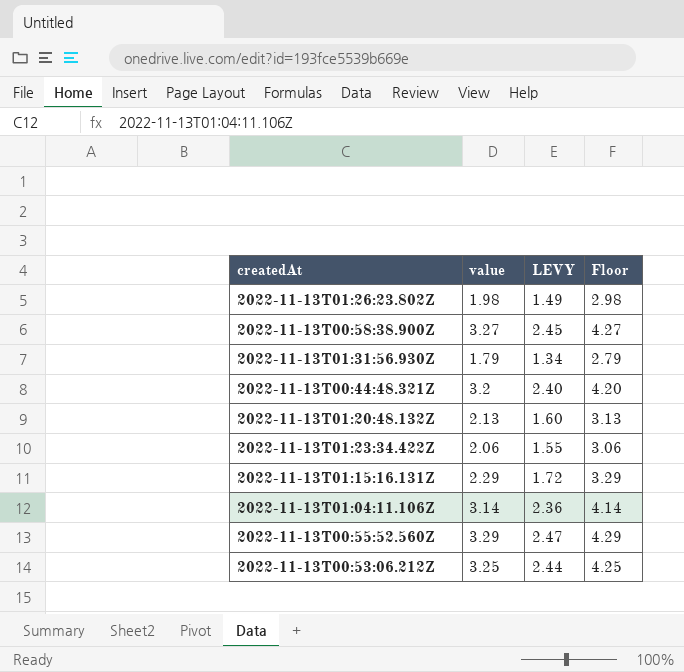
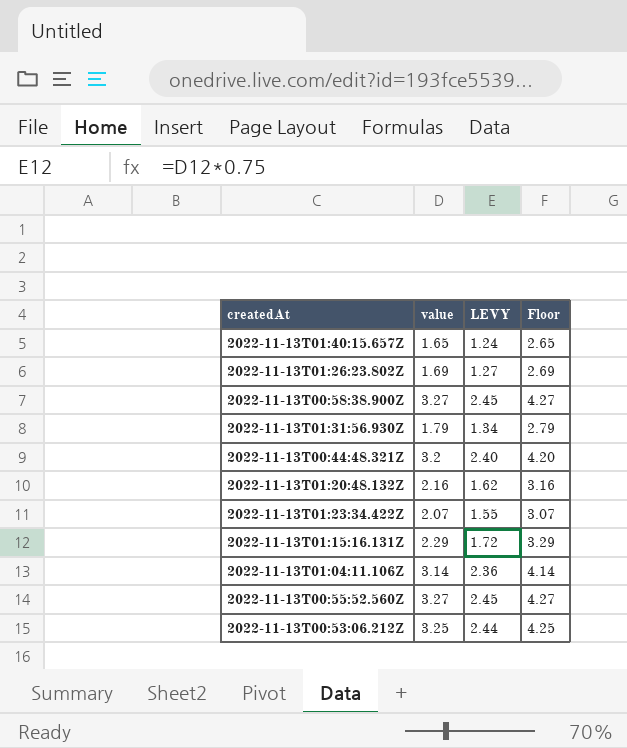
row 2022-11-13T01:40:15.657Z: none -> 1.65 | 1.24 | 2.65
2022-11-13T01:26:23.802Z | value: 1.98 -> 1.69
2022-11-13T01:26:23.802Z | LEVY: 1.49 -> 1.27
2022-11-13T01:26:23.802Z | Floor: 2.98 -> 2.69
2022-11-13T01:20:48.132Z | value: 2.13 -> 2.16
2022-11-13T01:20:48.132Z | LEVY: 1.60 -> 1.62
2022-11-13T01:20:48.132Z | Floor: 3.13 -> 3.16
2022-11-13T01:23:34.422Z | value: 2.06 -> 2.07
2022-11-13T01:23:34.422Z | Floor: 3.06 -> 3.07
2022-11-13T00:55:52.560Z | value: 3.29 -> 3.27
2022-11-13T00:55:52.560Z | LEVY: 2.47 -> 2.45
2022-11-13T00:55:52.560Z | Floor: 4.29 -> 4.27

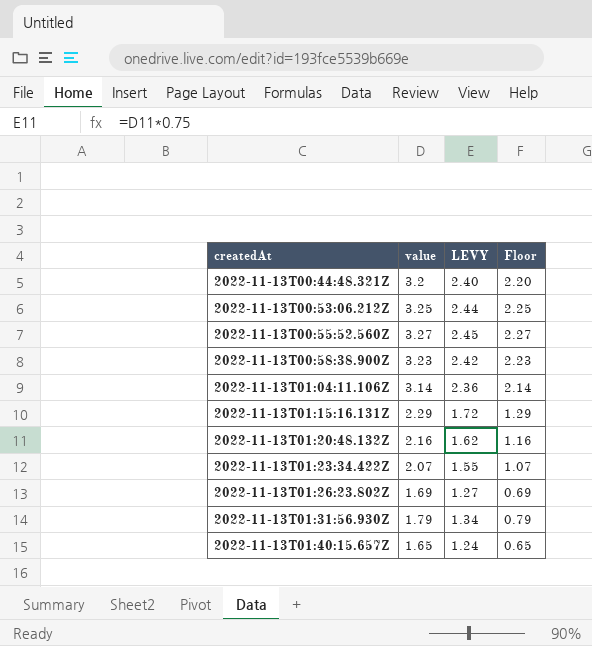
row order: none -> createdAt ascending
column Floor | formula: [value] + 1 -> [value] - 1
2022-11-13T00:58:38.900Z | value: 3.27 -> 3.23
2022-11-13T00:58:38.900Z | LEVY: 2.45 -> 2.42

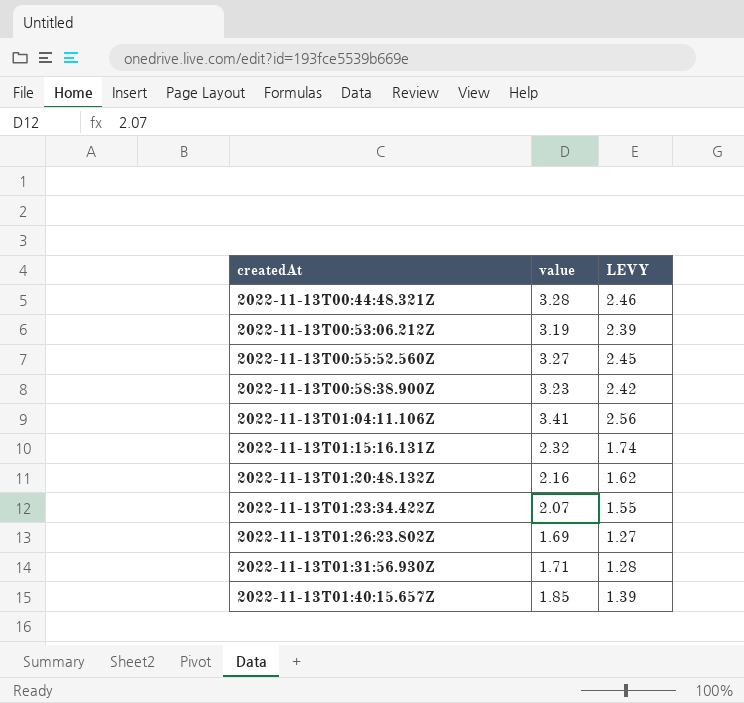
column Floor | formula: [value] - 1 -> none
2022-11-13T00:44:48.321Z | value: 3.2 -> 3.28
2022-11-13T00:44:48.321Z | LEVY: 2.40 -> 2.46
2022-11-13T00:53:06.212Z | value: 3.25 -> 3.19
2022-11-13T00:53:06.212Z | LEVY: 2.44 -> 2.39
2022-11-13T01:04:11.106Z | value: 3.14 -> 3.41
2022-11-13T01:04:11.106Z | LEVY: 2.36 -> 2.56
2022-11-13T01:15:16.131Z | value: 2.29 -> 2.32
2022-11-13T01:15:16.131Z | LEVY: 1.72 -> 1.74
2022-11-13T01:31:56.930Z | value: 1.79 -> 1.71
2022-11-13T01:31:56.930Z | LEVY: 1.34 -> 1.28
2022-11-13T01:40:15.657Z | value: 1.65 -> 1.85
2022-11-13T01:40:15.657Z | LEVY: 1.24 -> 1.39

